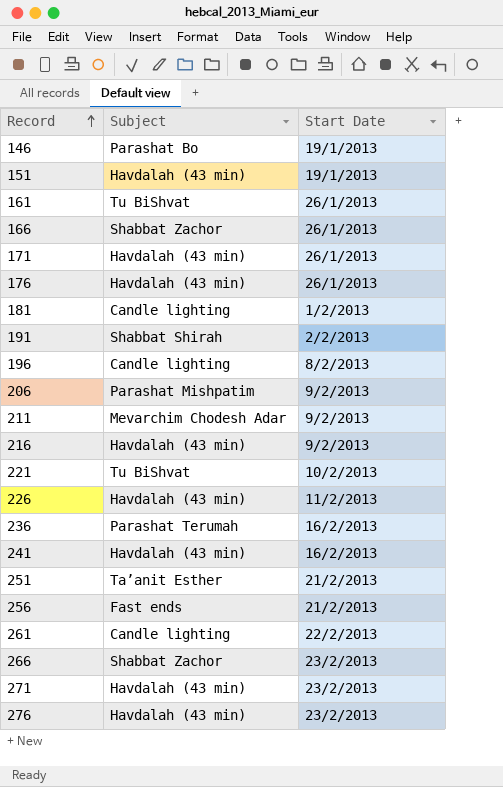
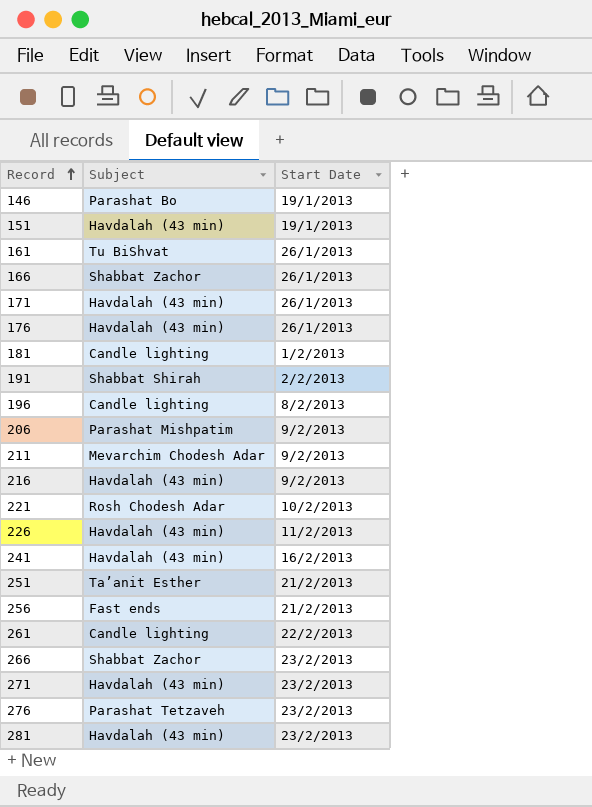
row 236: Parashat Terumah | 16/2/2013 -> none
221 | Subject: Tu BiShvat -> Rosh Chodesh Adar
276 | Subject: Havdalah (43 min) -> Parashat Tetzaveh
row 281: none -> Havdalah (43 min) | 23/2/2013

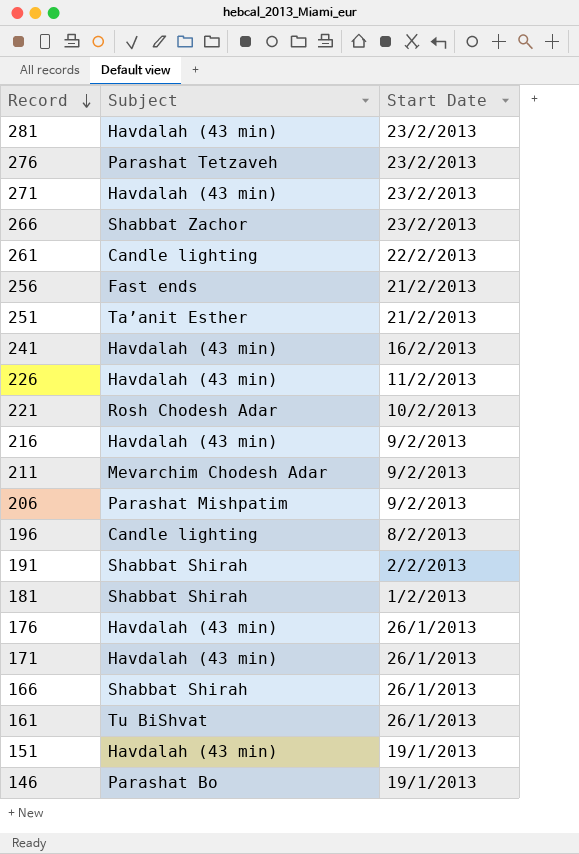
row order: Record ascending -> Record descending
181 | Subject: Candle lighting -> Shabbat Shirah
166 | Subject: Shabbat Zachor -> Shabbat Shirah

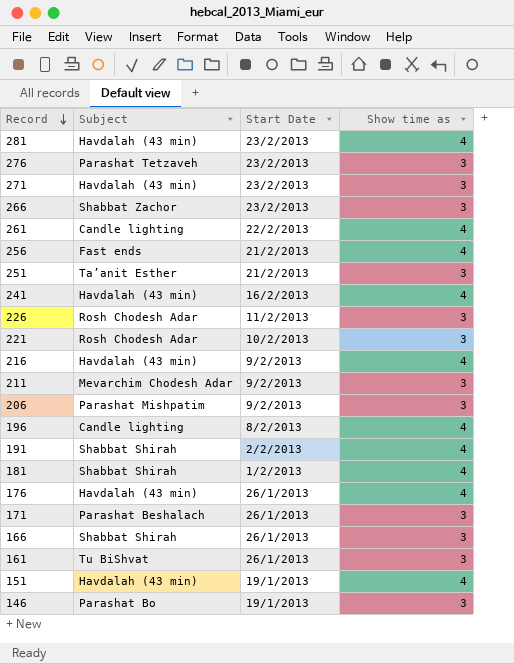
column Show time as | position: none -> 4
226 | Subject: Havdalah (43 min) -> Rosh Chodesh Adar
171 | Subject: Havdalah (43 min) -> Parashat Beshalach

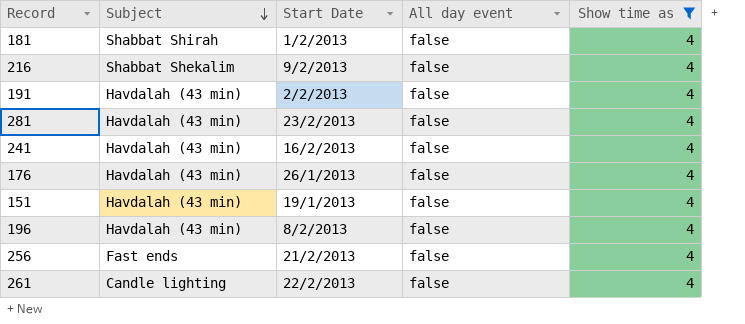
filter: none -> Show time as = 4
row order: Record descending -> Subject descending
column All day event | position: none -> 4
216 | Subject: Havdalah (43 min) -> Shabbat Shekalim
191 | Subject: Shabbat Shirah -> Havdalah (43 min)
196 | Subject: Candle lighting -> Havdalah (43 min)

